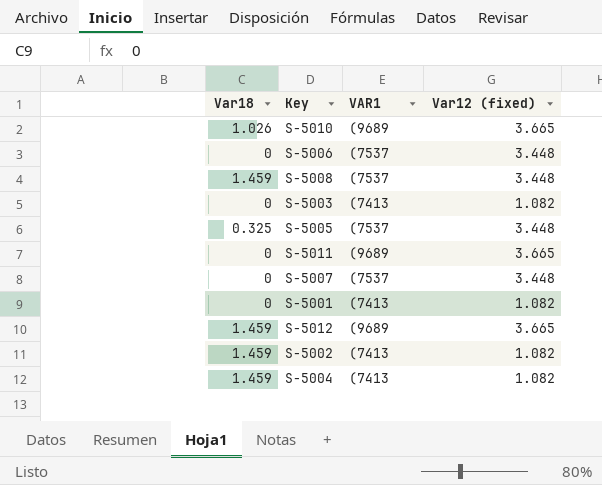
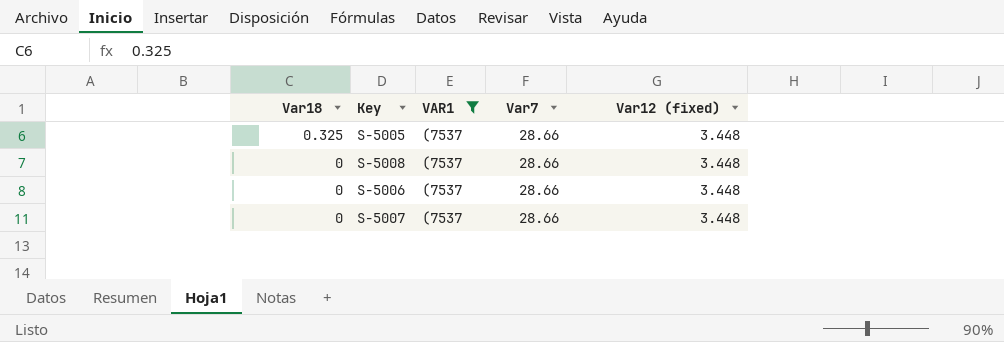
filter: none -> VAR1 = (7537
row order: none -> Var18 descending
column Var7 | position: none -> 4
S-5008 | Var18: 1.459 -> 0

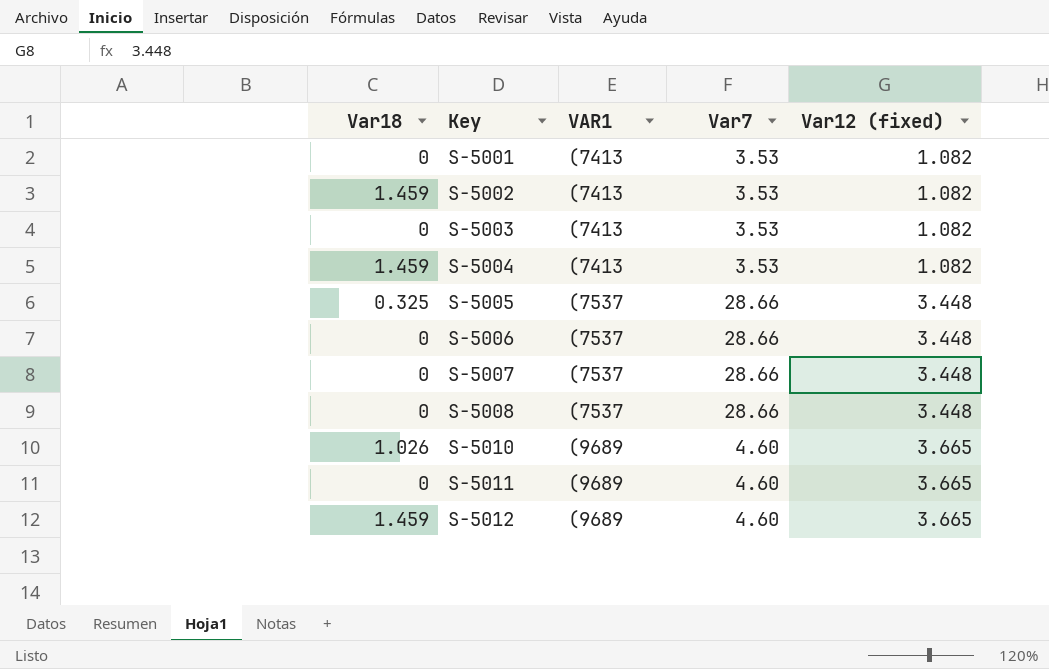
filter: VAR1 = (7537 -> none
row order: Var18 descending -> Key ascending

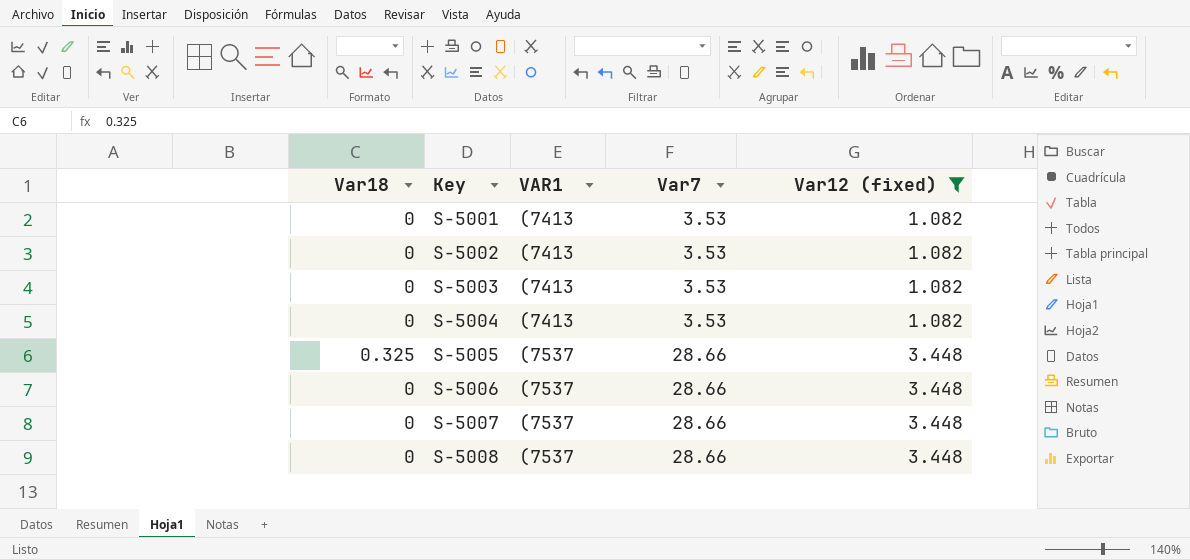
filter: none -> Var12 (fixed) != 3.665
S-5002 | Var18: 1.459 -> 0
S-5004 | Var18: 1.459 -> 0

